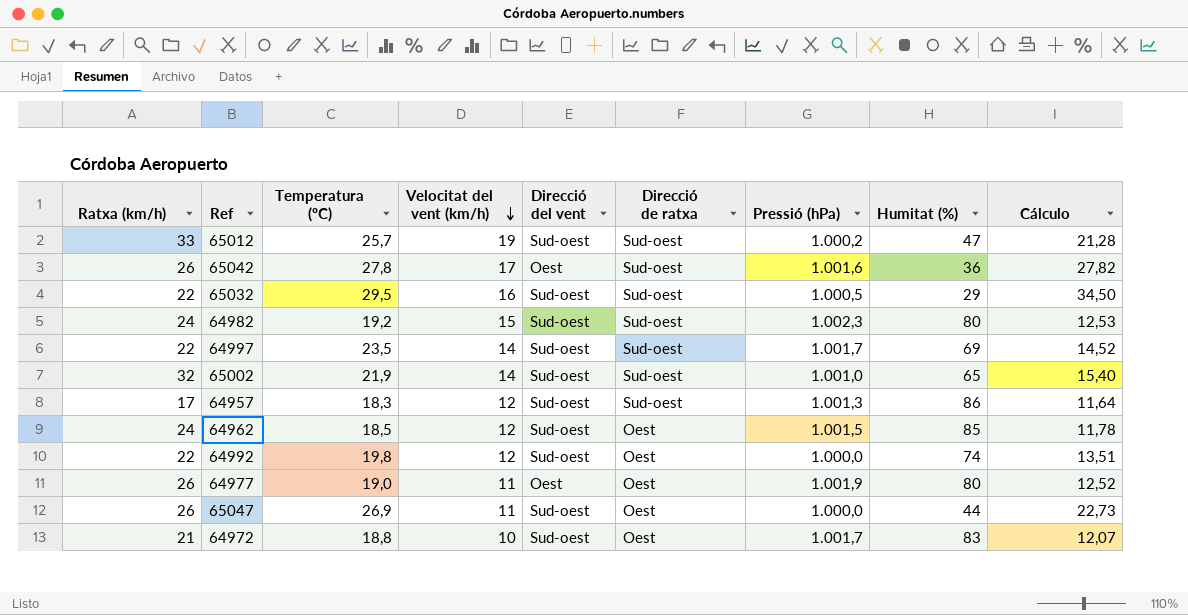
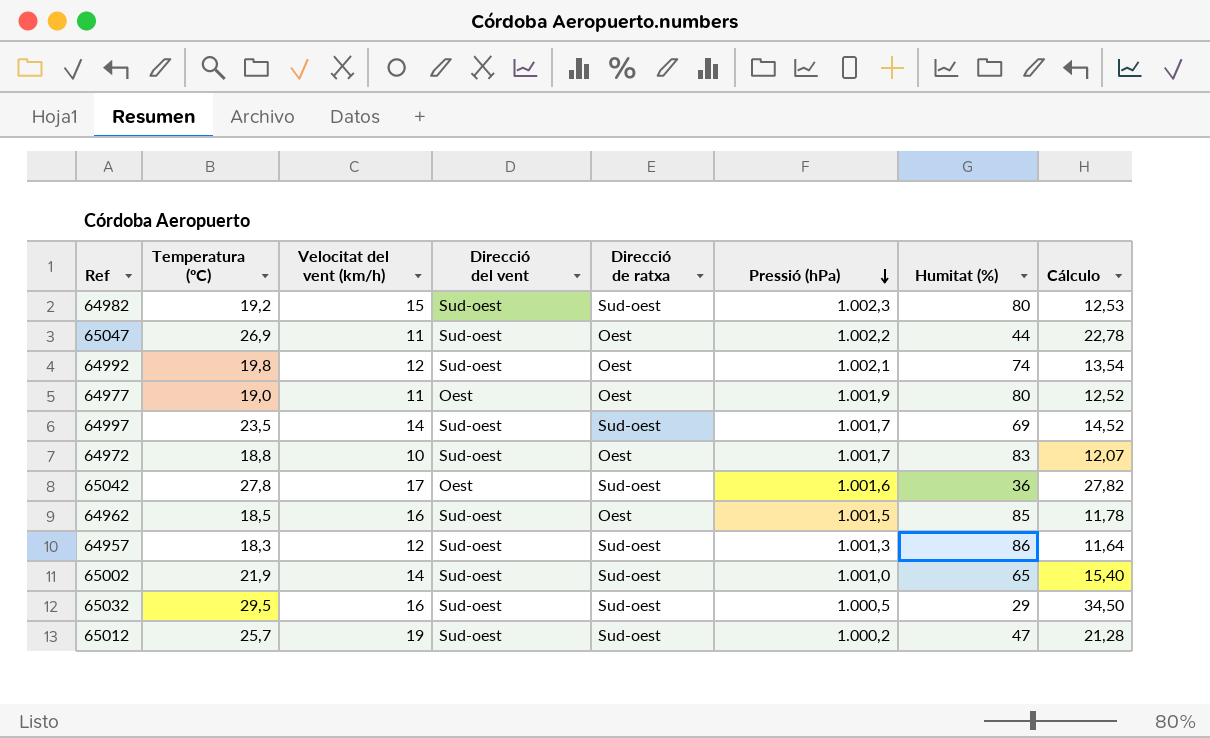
row order: Velocitat del vent (km/h) descending -> Pressió (hPa) descending
column Ratxa (km/h) | position: 1 -> none
65047 | Pressió (hPa): 1.000,0 -> 1.002,2
65047 | Cálculo: 22,73 -> 22,78
64992 | Pressió (hPa): 1.000,0 -> 1.002,1
64992 | Cálculo: 13,51 -> 13,54
64962 | Velocitat del vent (km/h): 12 -> 16

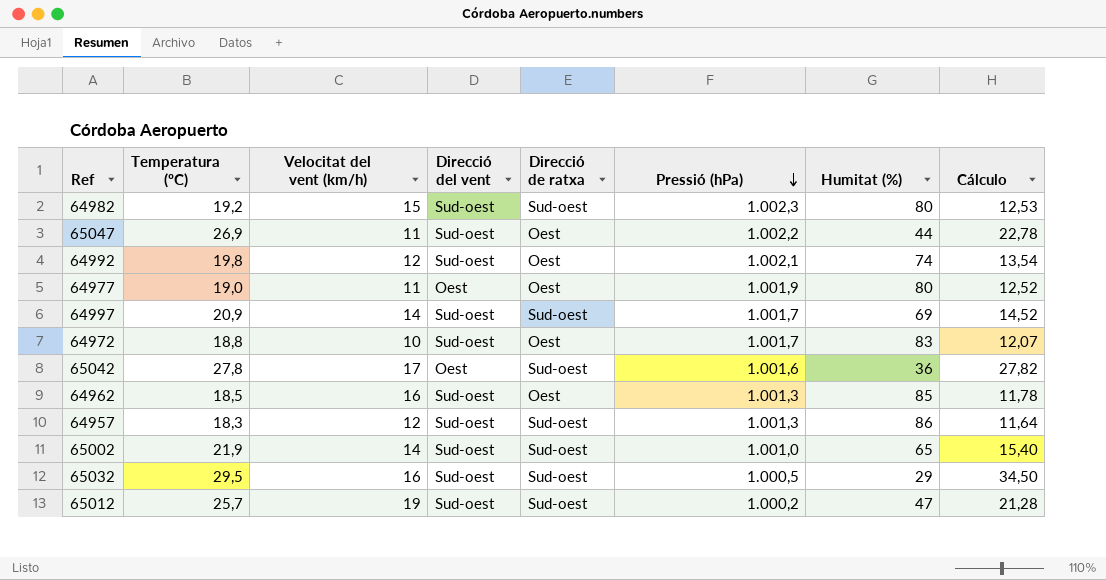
64997 | Temperatura (ºC): 23,5 -> 20,9
64962 | Pressió (hPa): 1.001,5 -> 1.001,3

